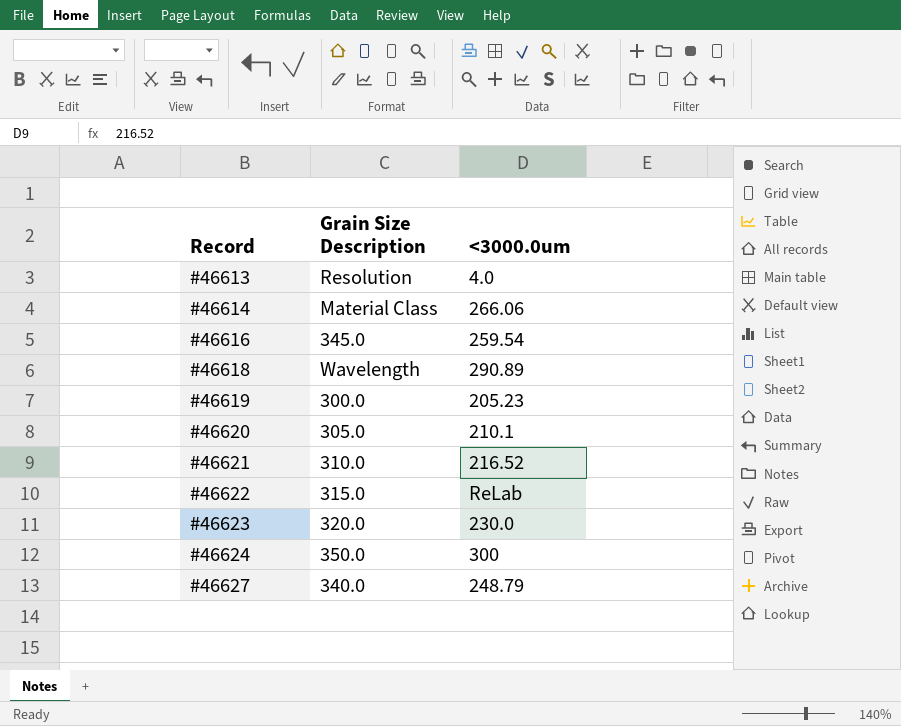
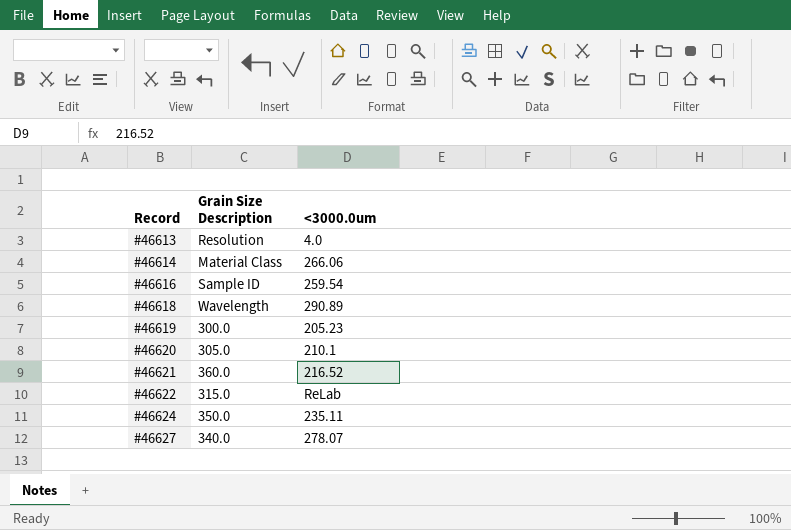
row #46623: 320.0 | 230.0 -> none
#46616 | Grain Size Description: 345.0 -> Sample ID
#46621 | Grain Size Description: 310.0 -> 360.0
#46624 | <3000.0um: 300 -> 235.11
#46627 | <3000.0um: 248.79 -> 278.07

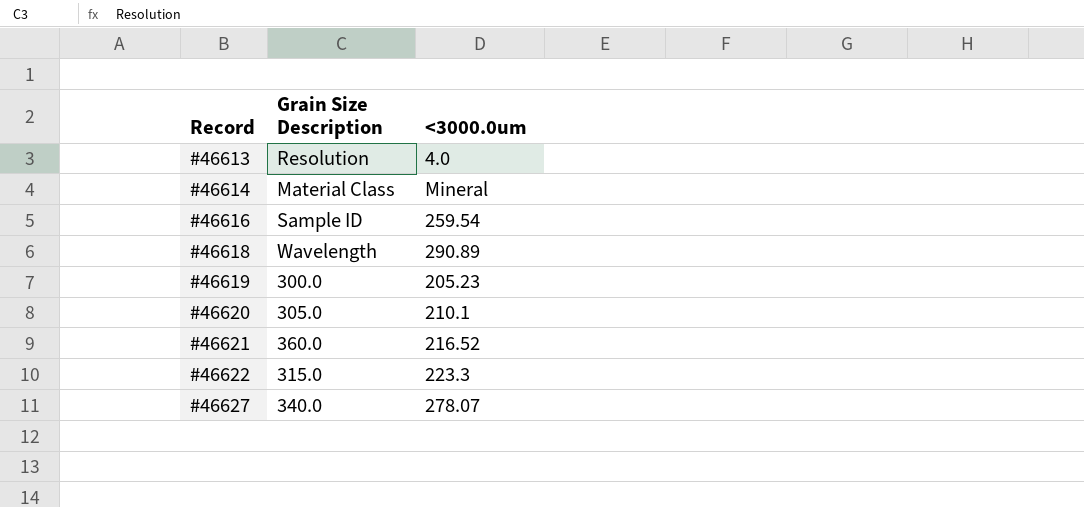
row #46624: 350.0 | 235.11 -> none
#46614 | <3000.0um: 266.06 -> Mineral
#46622 | <3000.0um: ReLab -> 223.3

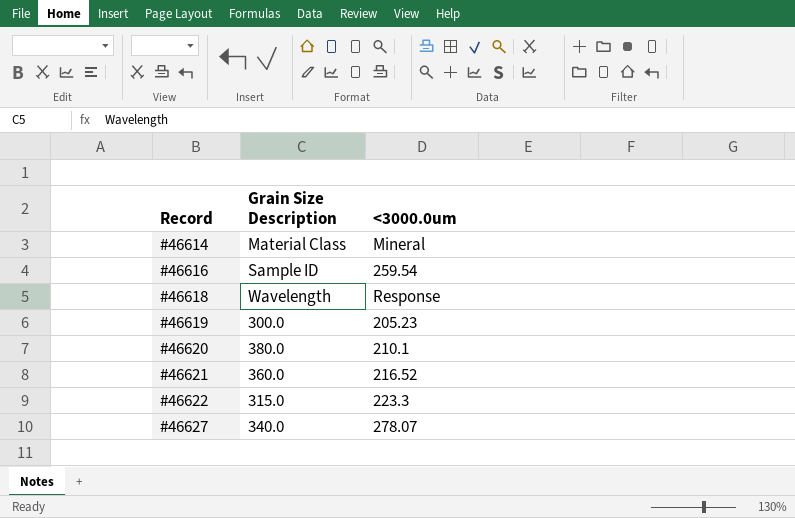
row #46613: Resolution | 4.0 -> none
#46618 | <3000.0um: 290.89 -> Response
#46620 | Grain Size Description: 305.0 -> 380.0

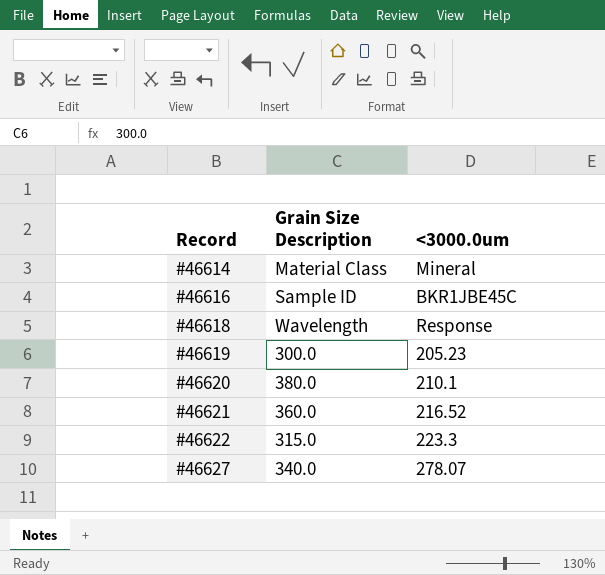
#46616 | <3000.0um: 259.54 -> BKR1JBE45C

